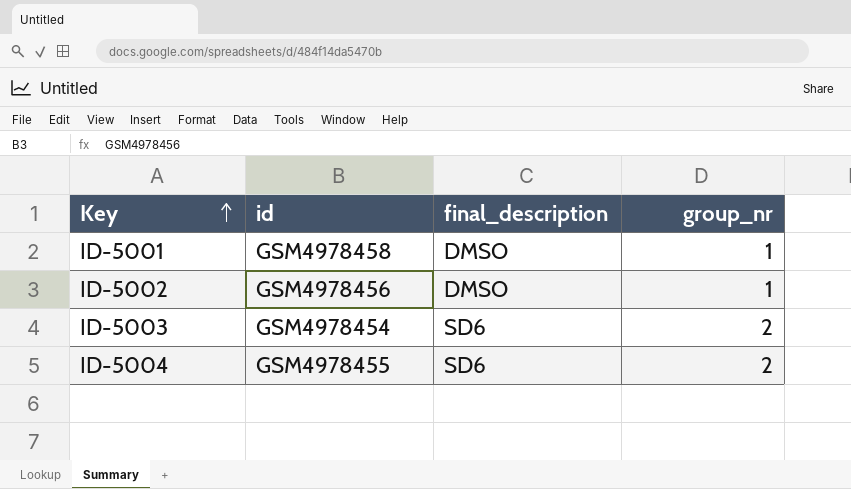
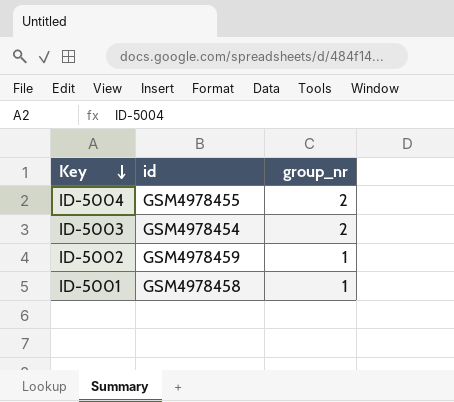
row order: Key ascending -> Key descending
column final_description | position: 3 -> none
ID-5002 | id: GSM4978456 -> GSM4978459

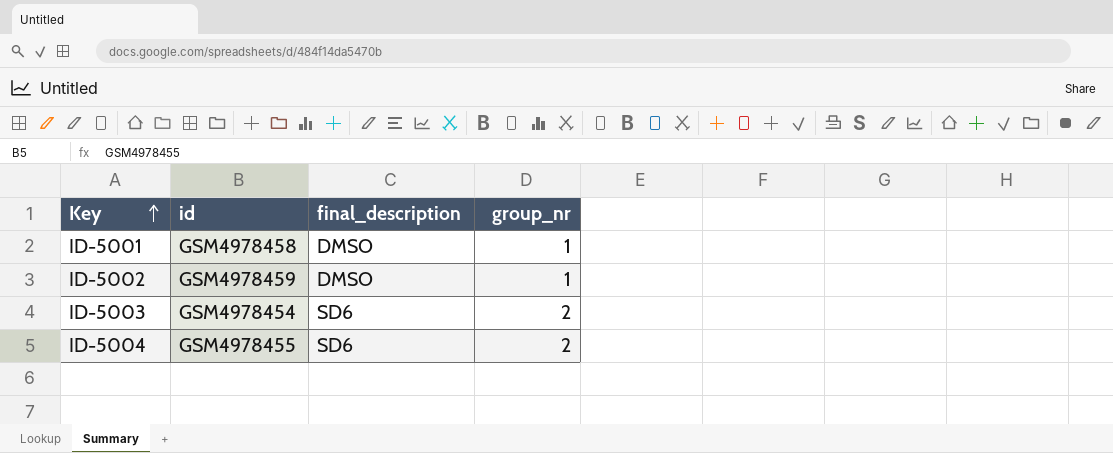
row order: Key descending -> Key ascending
column final_description | position: none -> 3

